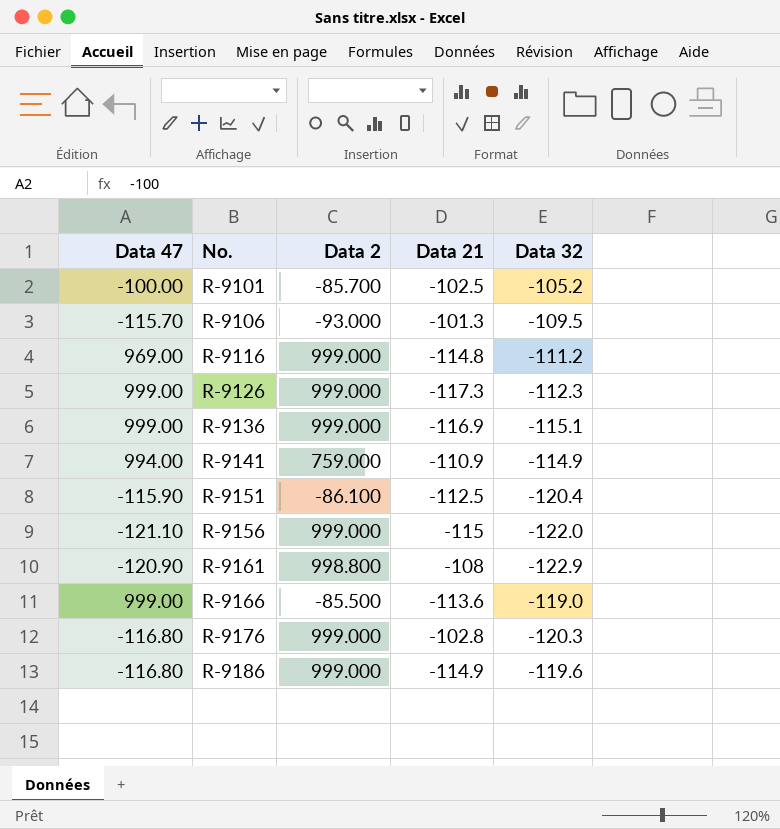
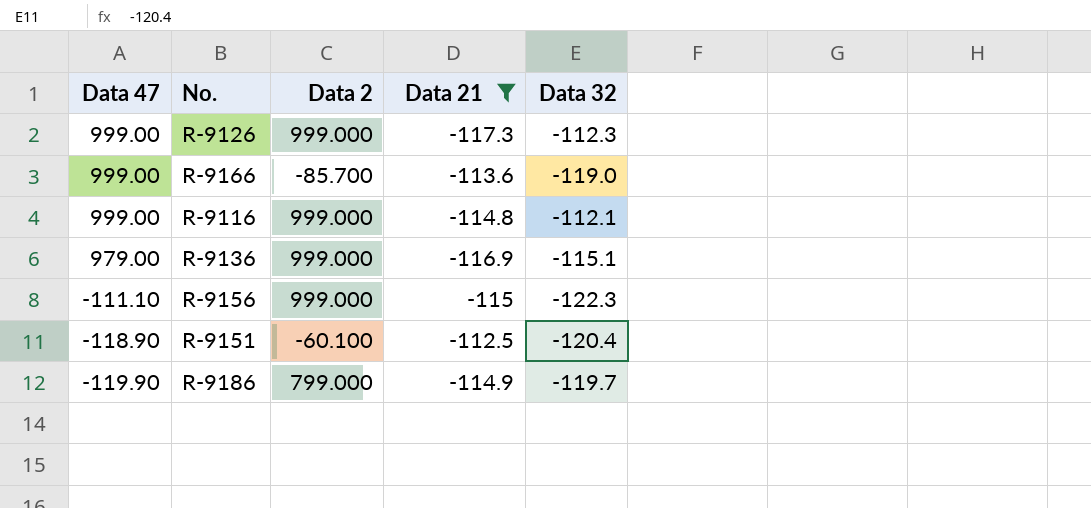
filter: none -> Data 21 <= -112.5
row order: No. ascending -> Data 47 descending
R-9166 | Data 2: -85.500 -> -85.700
R-9116 | Data 47: 969.00 -> 999.00
R-9116 | Data 32: -111.2 -> -112.1
R-9136 | Data 47: 999.00 -> 979.00
R-9156 | Data 47: -121.10 -> -111.10
R-9156 | Data 32: -122.0 -> -122.3
R-9151 | Data 47: -115.90 -> -118.90
R-9151 | Data 2: -86.100 -> -60.100
R-9186 | Data 47: -116.80 -> -119.90
R-9186 | Data 2: 999.000 -> 799.000
R-9186 | Data 32: -119.6 -> -119.7

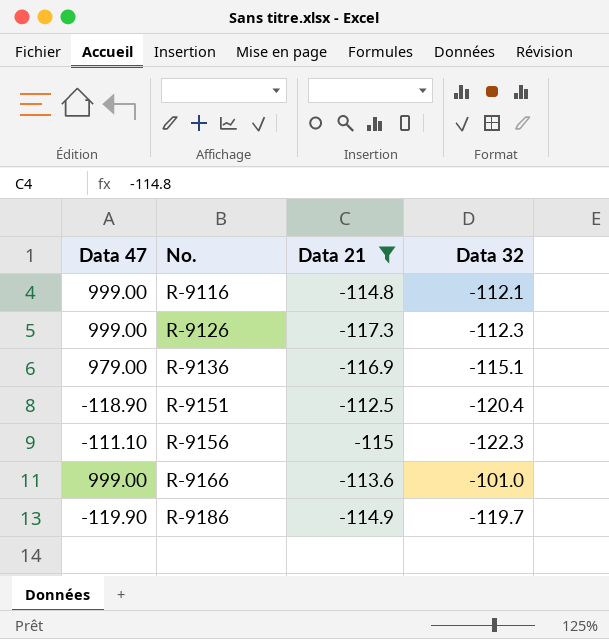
row order: Data 47 descending -> No. ascending
column Data 2 | position: 3 -> none
R-9166 | Data 32: -119.0 -> -101.0

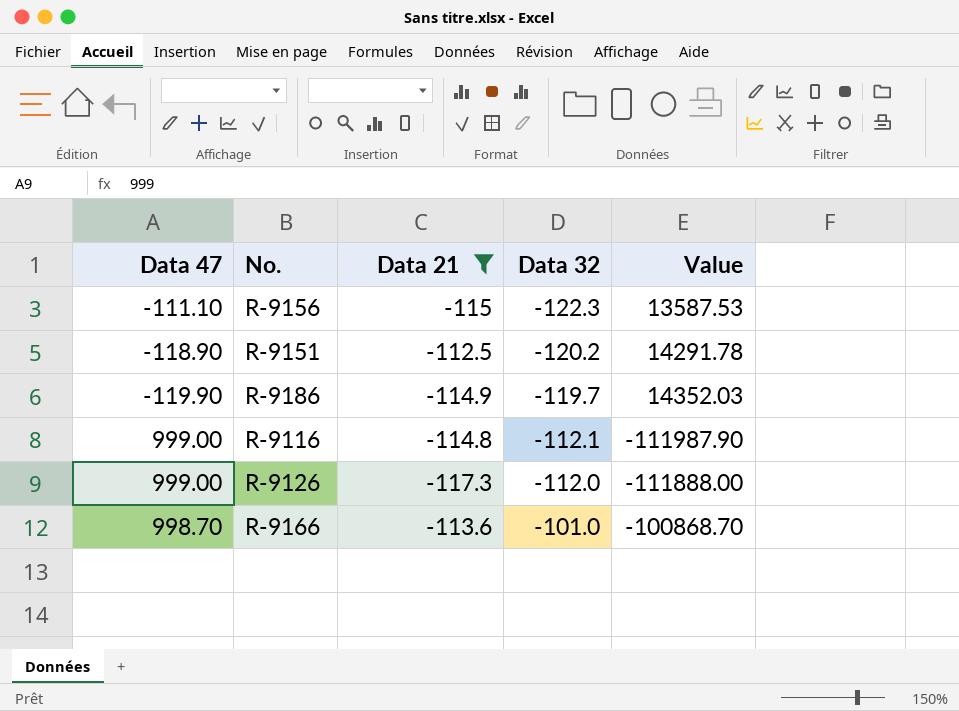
row order: No. ascending -> Data 32 ascending
column Value | formula: none -> [Data 47] * [Data 32]
row R-9136: 979.00 | -116.9 | -115.1 -> none
R-9151 | Data 32: -120.4 -> -120.2
R-9126 | Data 32: -112.3 -> -112.0
R-9166 | Data 47: 999.00 -> 998.70

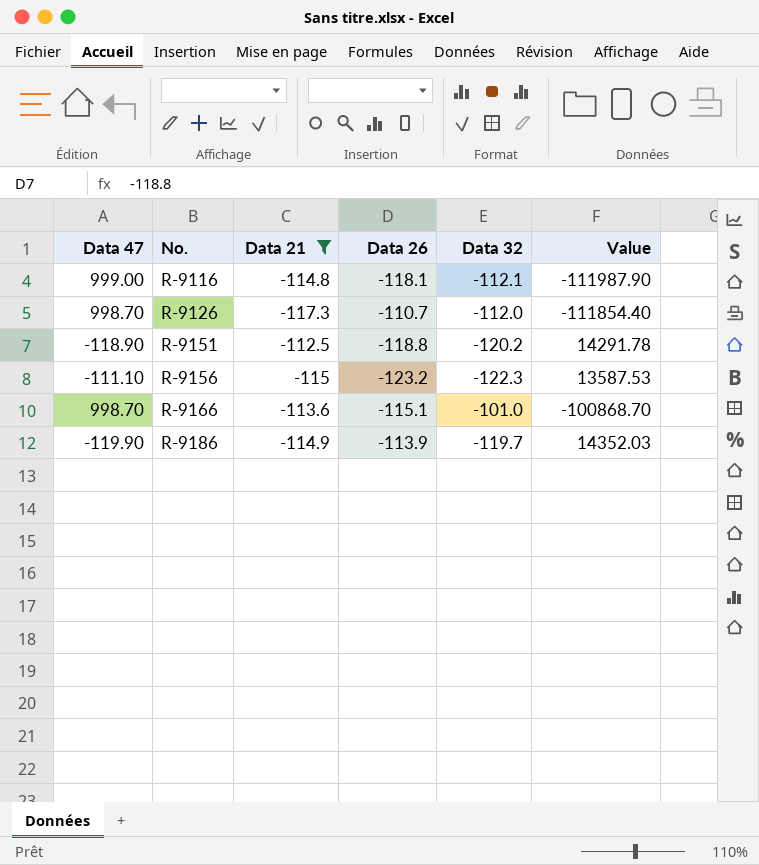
row order: Data 32 ascending -> No. ascending
column Data 26 | position: none -> 4
R-9126 | Data 47: 999.00 -> 998.70
R-9126 | Value: -111888.00 -> -111854.40

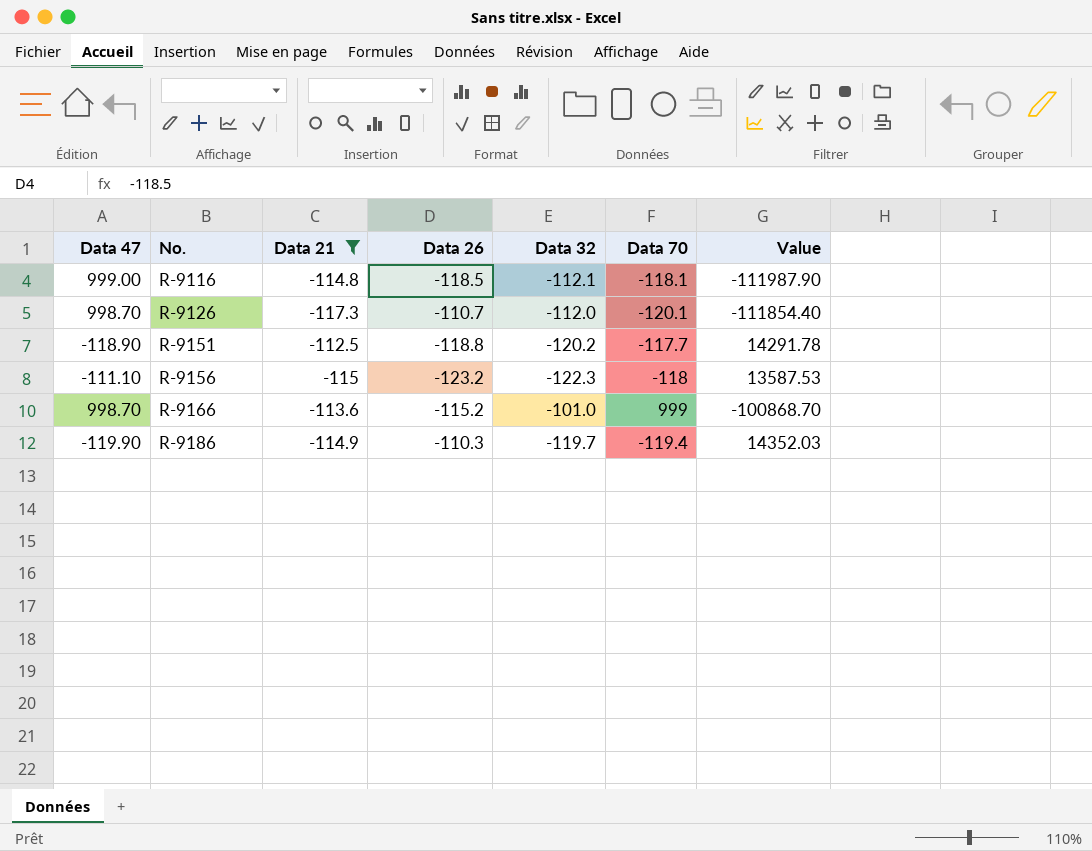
column Data 70 | position: none -> 6
R-9116 | Data 26: -118.1 -> -118.5
R-9166 | Data 26: -115.1 -> -115.2
R-9186 | Data 26: -113.9 -> -110.3

